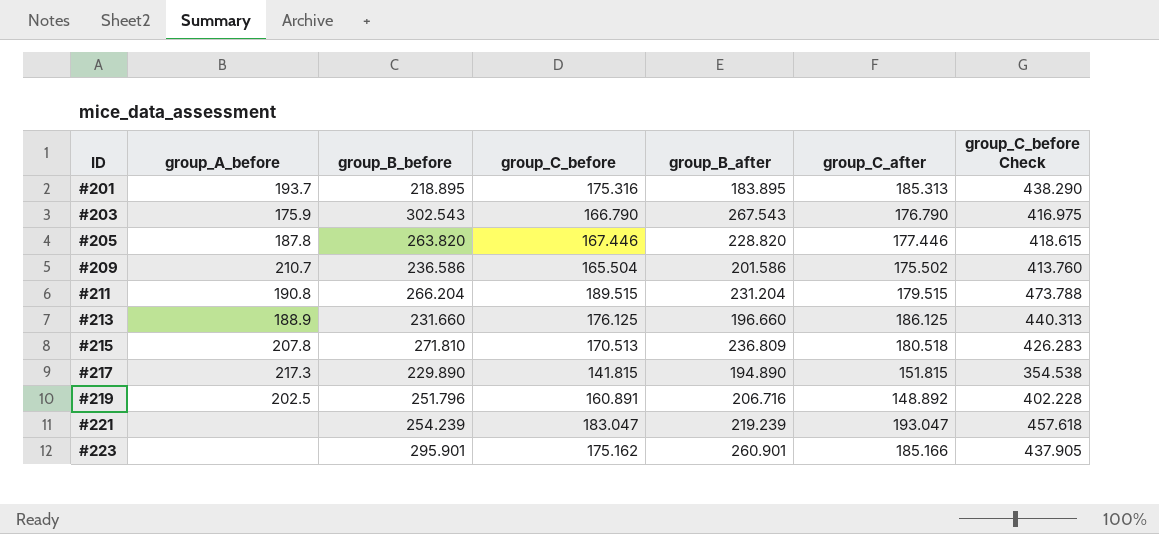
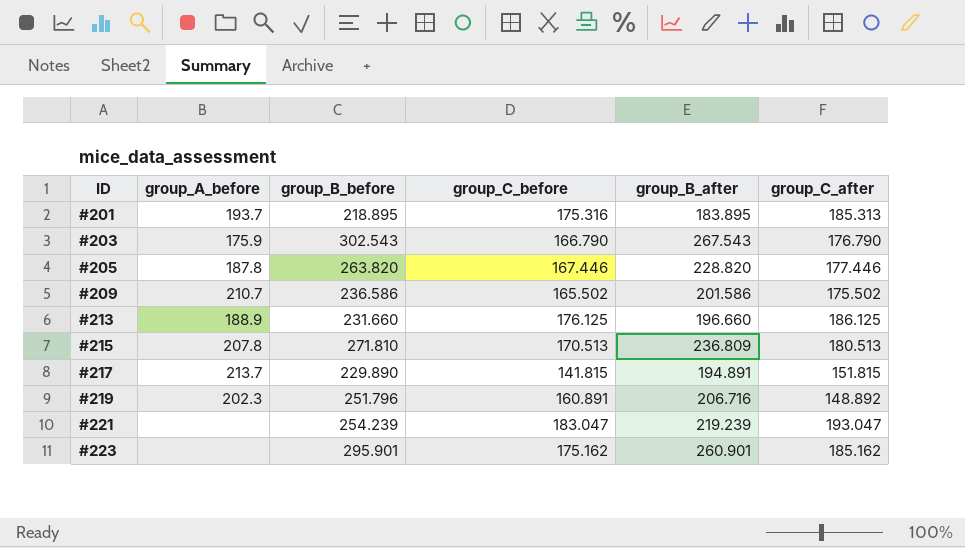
column group_C_before Check | formula: [group_C_before] * 2.5 -> none
row #211: 190.8 | 266.204 | 189.515 | 231.204 | 179.515 | 473.788 -> none
#209 | group_C_before: 165.504 -> 165.502
#215 | group_C_after: 180.518 -> 180.513
#217 | group_A_before: 217.3 -> 213.7
#217 | group_B_after: 194.890 -> 194.891
#219 | group_A_before: 202.5 -> 202.3
#223 | group_C_after: 185.166 -> 185.162

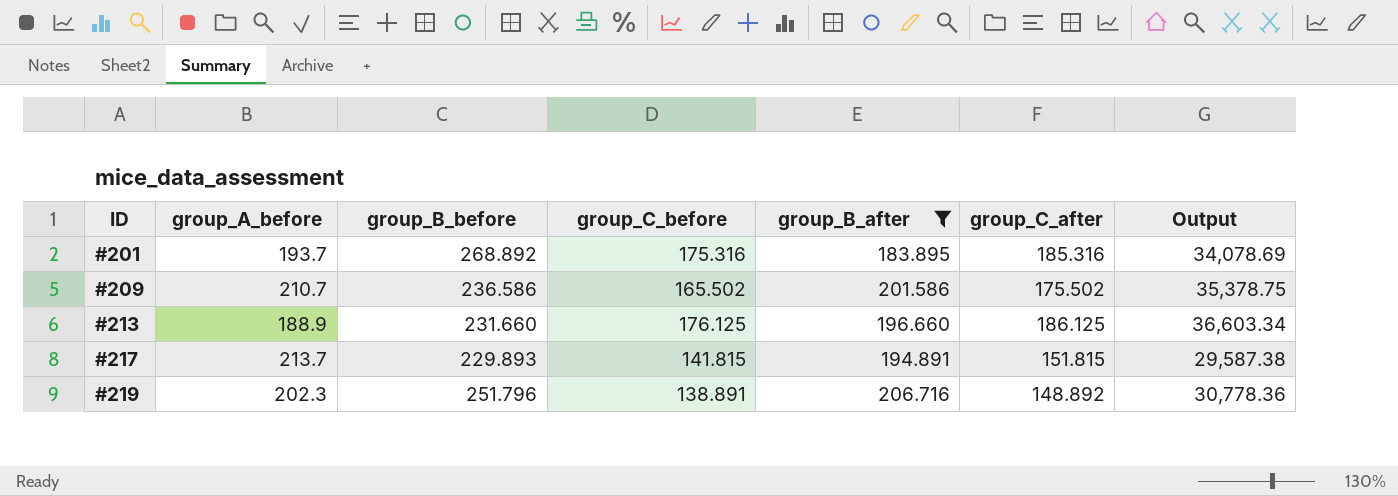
filter: none -> group_B_after <= 206.716
column Output | formula: none -> [group_B_after] * [group_C_after]
#201 | group_B_before: 218.895 -> 268.892
#201 | group_C_after: 185.313 -> 185.316
#217 | group_B_before: 229.890 -> 229.893
#219 | group_C_before: 160.891 -> 138.891

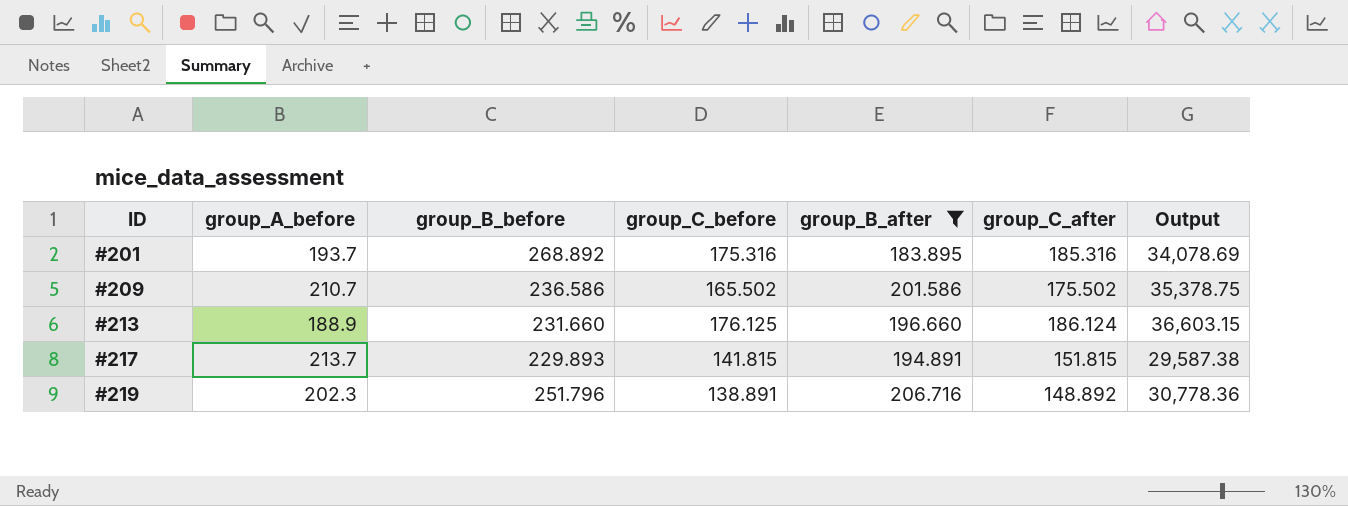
#213 | group_C_after: 186.125 -> 186.124
#213 | Output: 36,603.34 -> 36,603.15

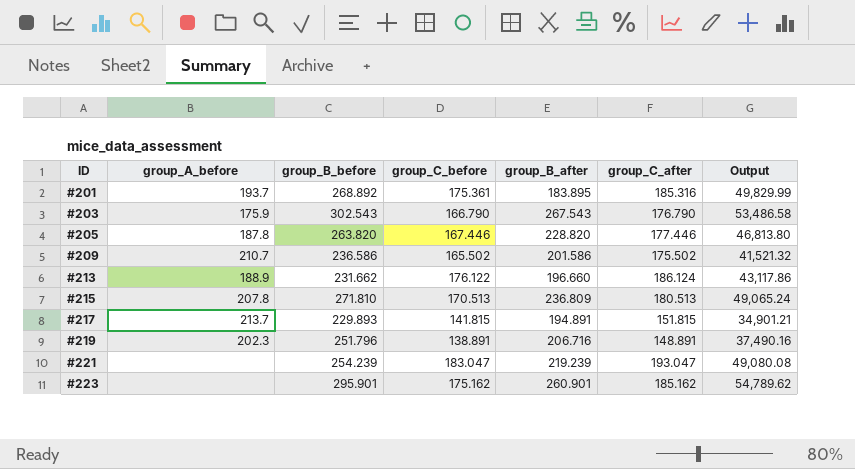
filter: group_B_after <= 206.716 -> none
column Output | formula: [group_B_after] * [group_C_after] -> [group_B_before] * [group_C_after]
#201 | group_C_before: 175.316 -> 175.361
#213 | group_B_before: 231.660 -> 231.662
#213 | group_C_before: 176.125 -> 176.122
#219 | group_C_after: 148.892 -> 148.891

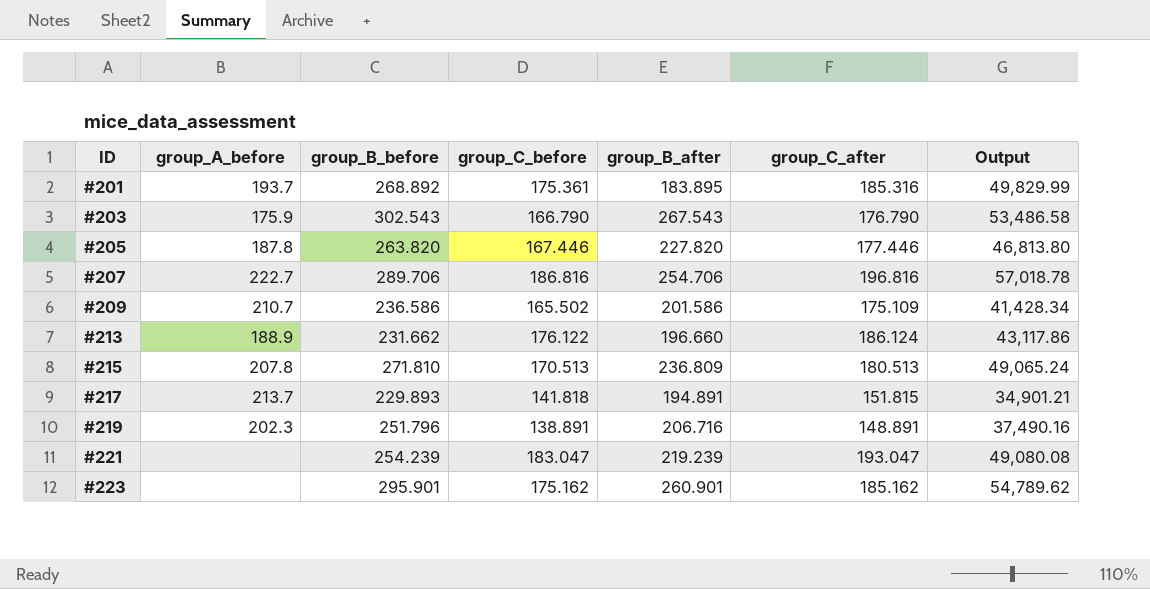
#205 | group_B_after: 228.820 -> 227.820
row #207: none -> 222.7 | 289.706 | 186.816 | 254.706 | 196.816 | 57,018.78
#209 | group_C_after: 175.502 -> 175.109
#209 | Output: 41,521.32 -> 41,428.34
#217 | group_C_before: 141.815 -> 141.818

